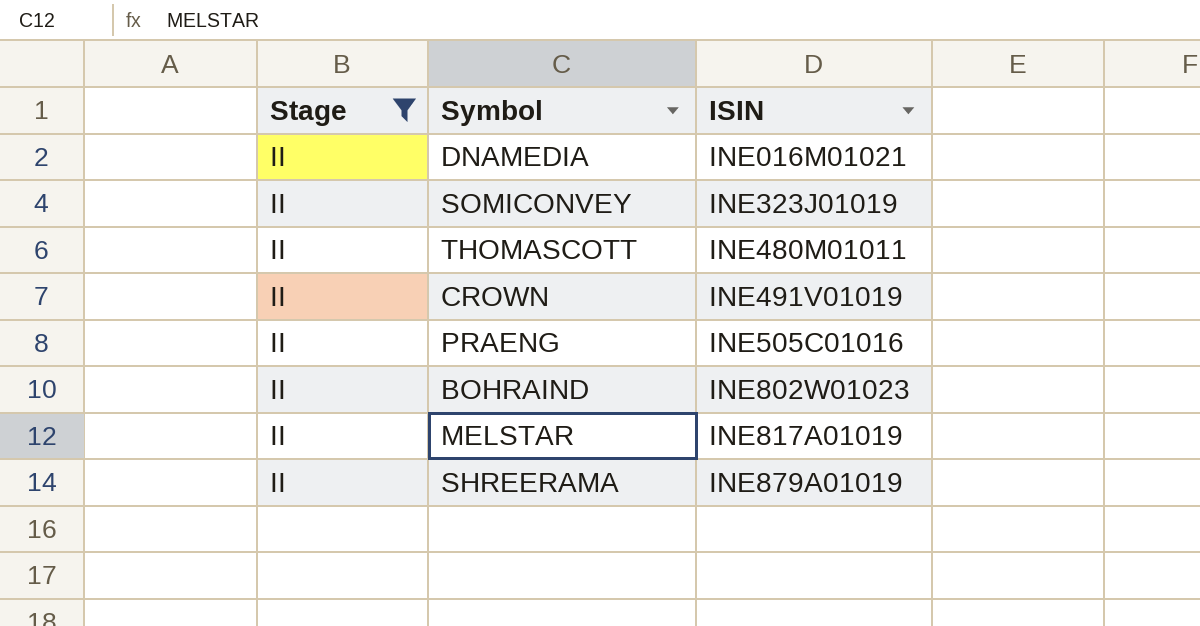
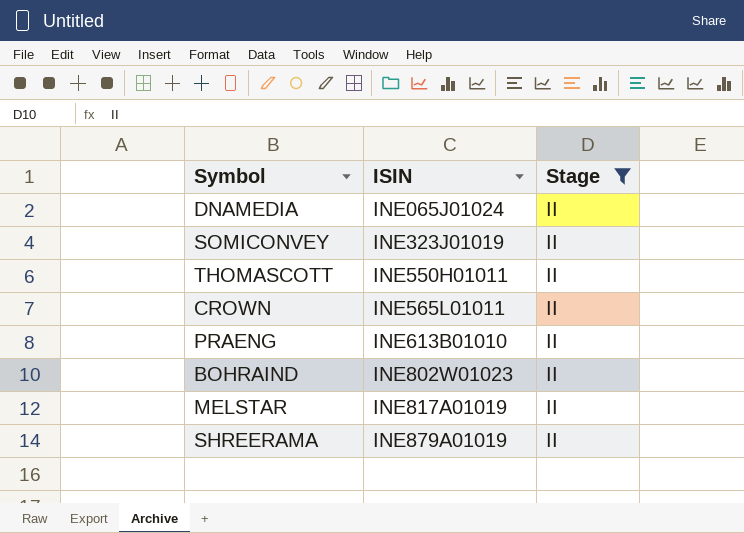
column Stage | position: 1 -> 3
DNAMEDIA | ISIN: INE016M01021 -> INE065J01024
THOMASCOTT | ISIN: INE480M01011 -> INE550H01011
CROWN | ISIN: INE491V01019 -> INE565L01011
PRAENG | ISIN: INE505C01016 -> INE613B01010

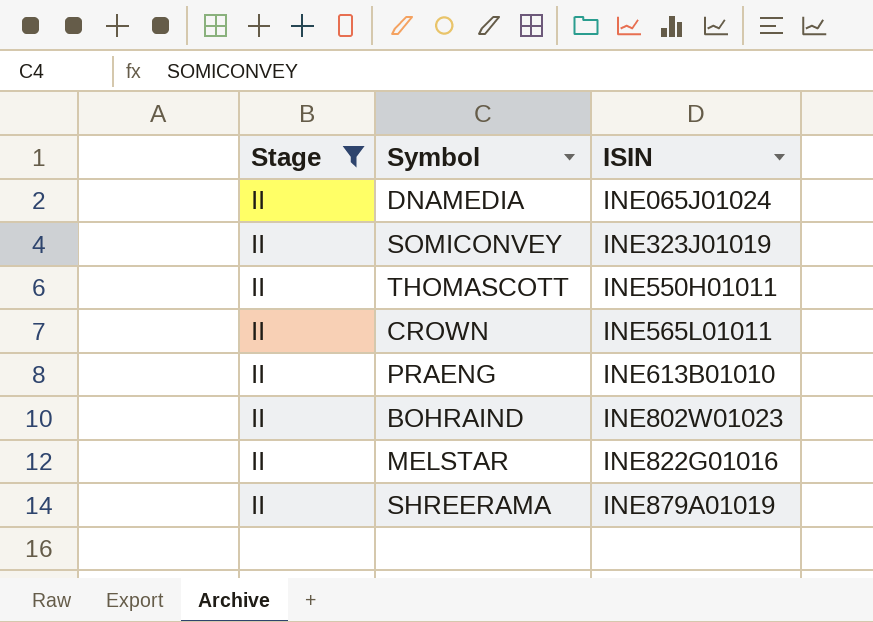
column Stage | position: 3 -> 1
MELSTAR | ISIN: INE817A01019 -> INE822G01016

